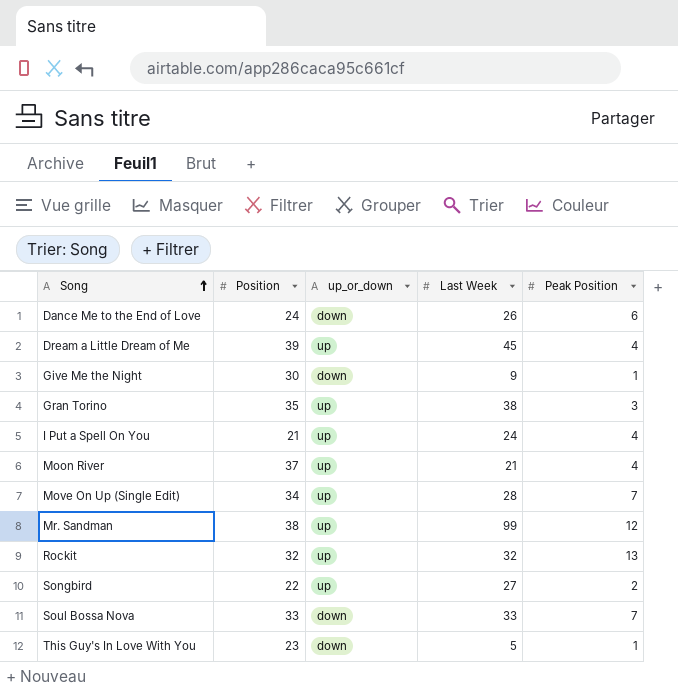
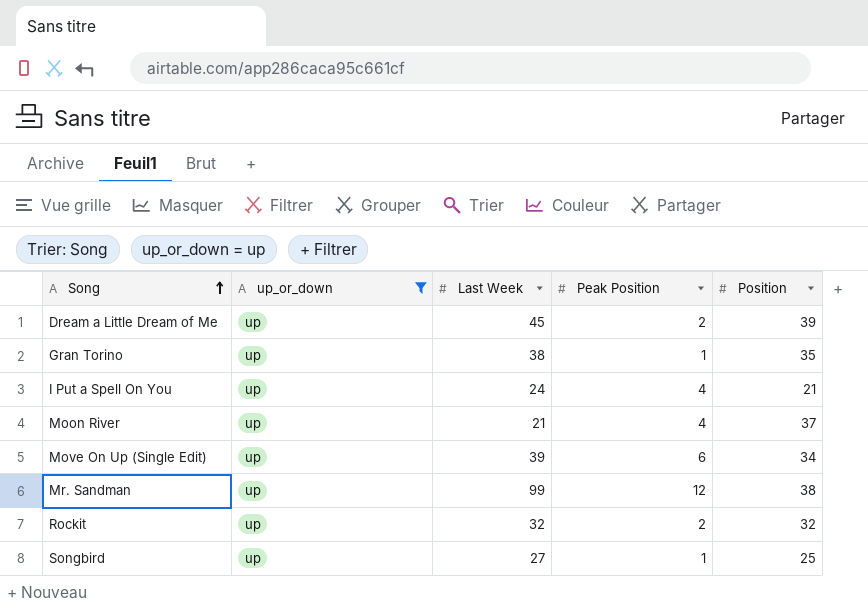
filter: none -> up_or_down = up
column Position | position: 2 -> 5
Dream a Little Dream of Me | Peak Position: 4 -> 2
Gran Torino | Peak Position: 3 -> 1
Move On Up (Single Edit) | Last Week: 28 -> 39
Move On Up (Single Edit) | Peak Position: 7 -> 6
Rockit | Peak Position: 13 -> 2
Songbird | Peak Position: 2 -> 1
Songbird | Position: 22 -> 25

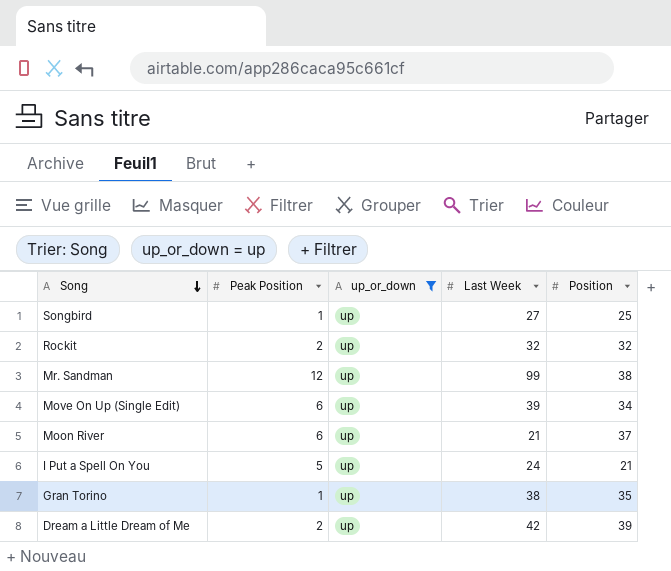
row order: Song ascending -> Song descending
column Peak Position | position: 4 -> 2
Moon River | Peak Position: 4 -> 6
I Put a Spell On You | Peak Position: 4 -> 5
Dream a Little Dream of Me | Last Week: 45 -> 42

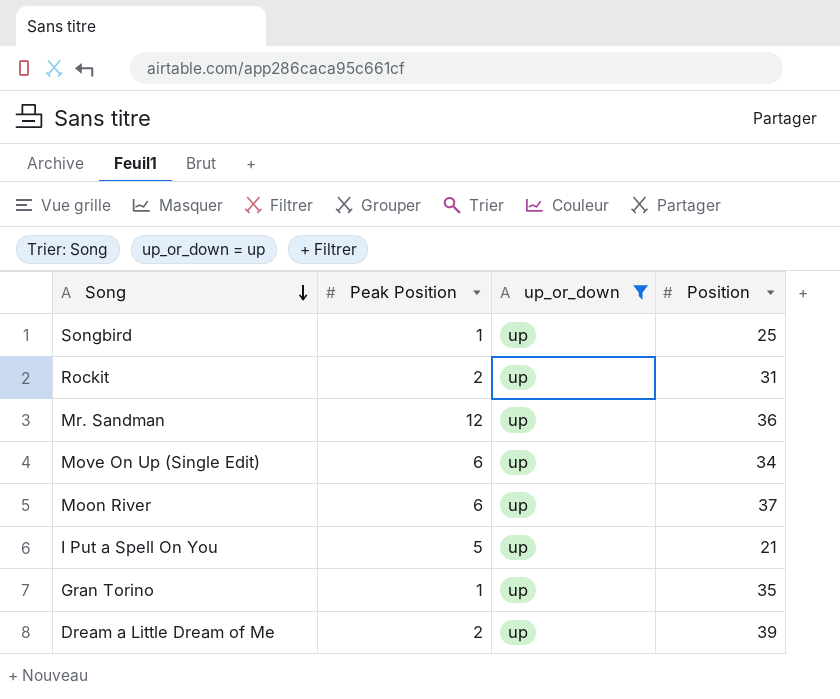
column Last Week | position: 4 -> none
Rockit | Position: 32 -> 31
Mr. Sandman | Position: 38 -> 36

